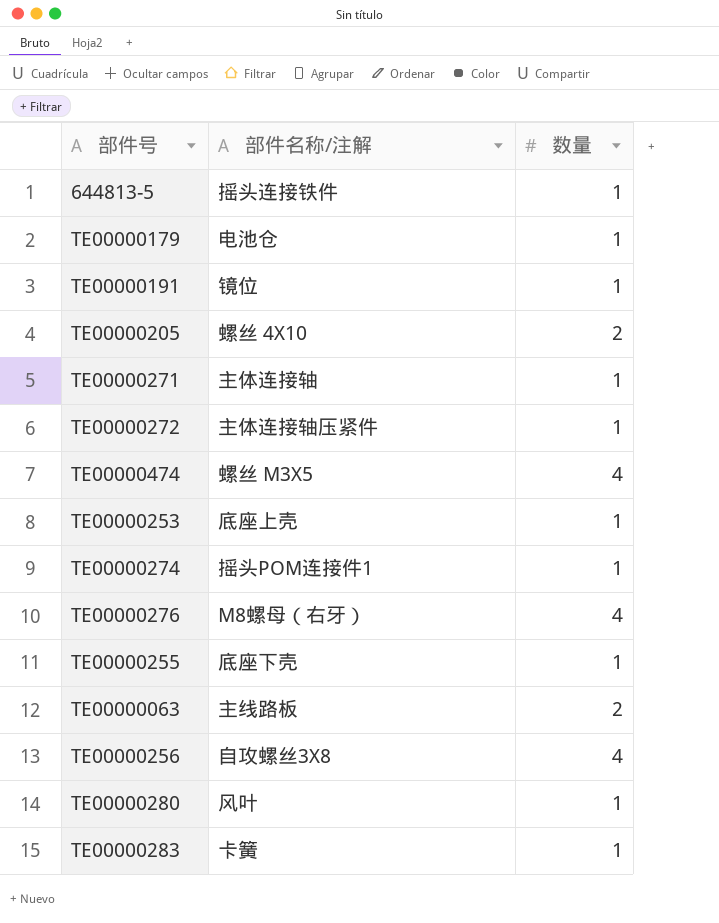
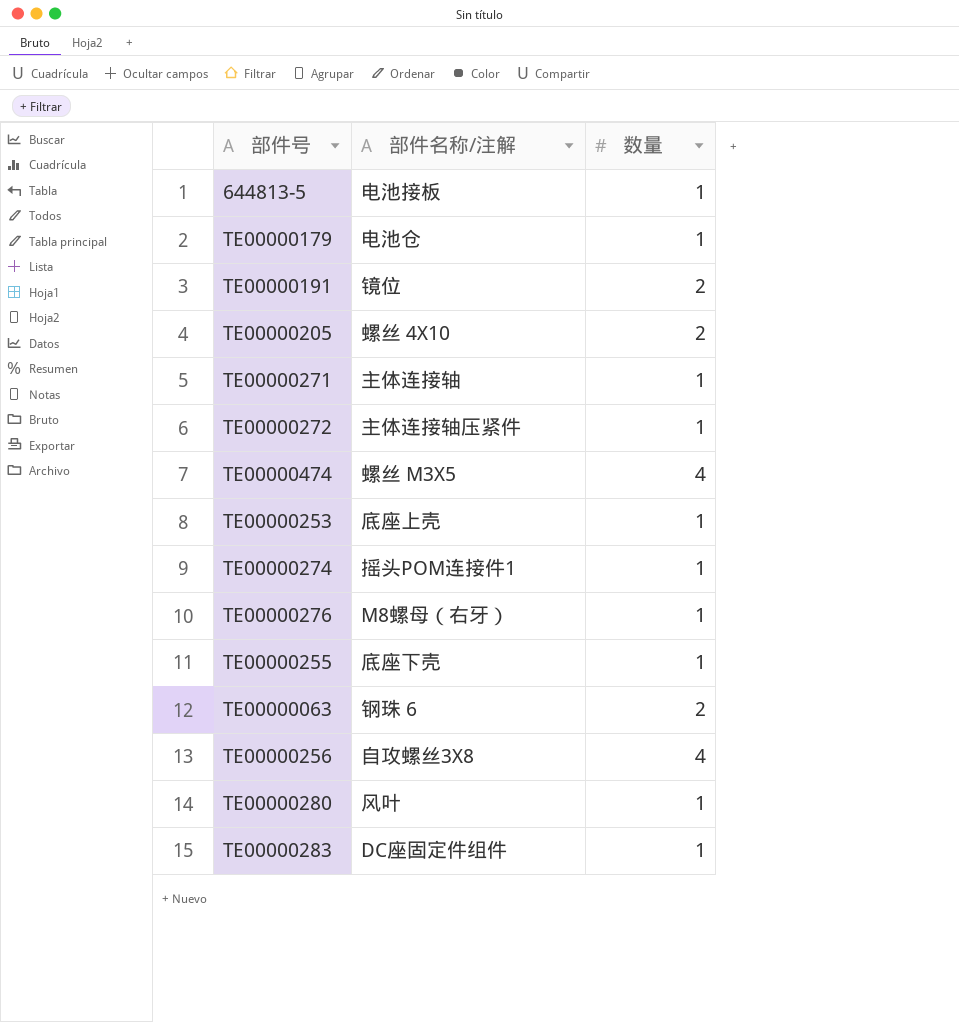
644813-5 | 部件名称/注解: 摇头连接铁件 -> 电池接板
TE00000191 | 数量: 1 -> 2
TE00000276 | 数量: 4 -> 1
TE00000063 | 部件名称/注解: 主线路板 -> 钢珠 6
TE00000283 | 部件名称/注解: 卡簧 -> DC座固定件组件

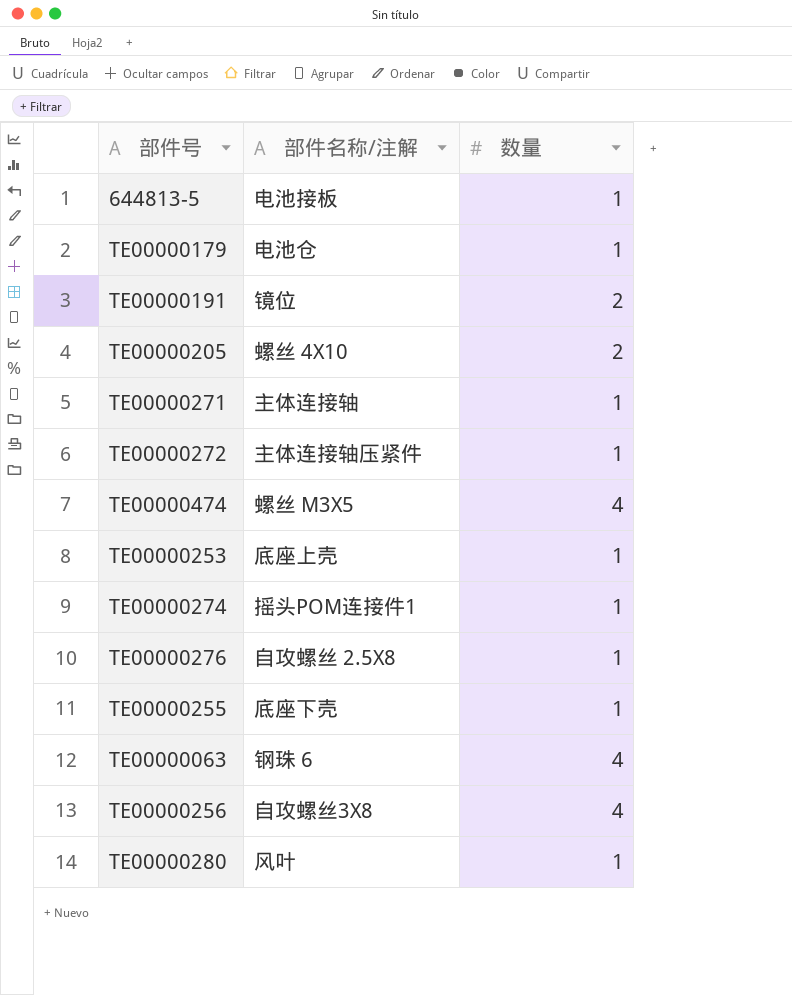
row TE00000283: DC座固定件组件 | 1 -> none
TE00000276 | 部件名称/注解: M8螺母（右牙） -> 自攻螺丝 2.5X8
TE00000063 | 数量: 2 -> 4

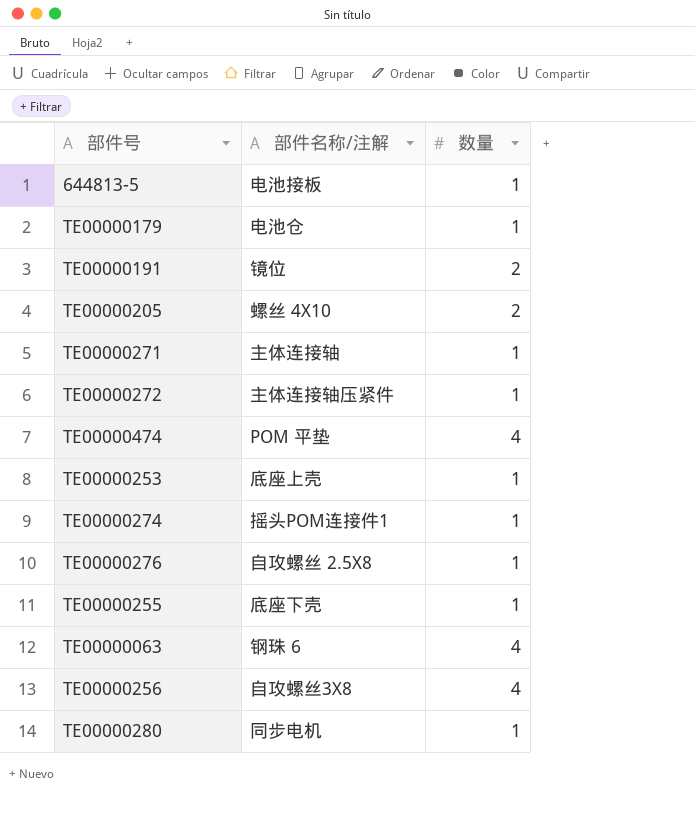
TE00000474 | 部件名称/注解: 螺丝 M3X5 -> POM 平垫
TE00000280 | 部件名称/注解: 风叶 -> 同步电机

